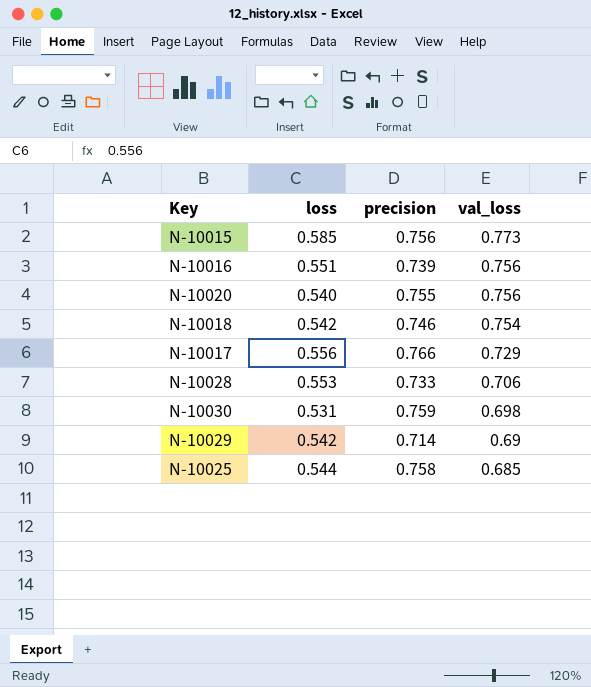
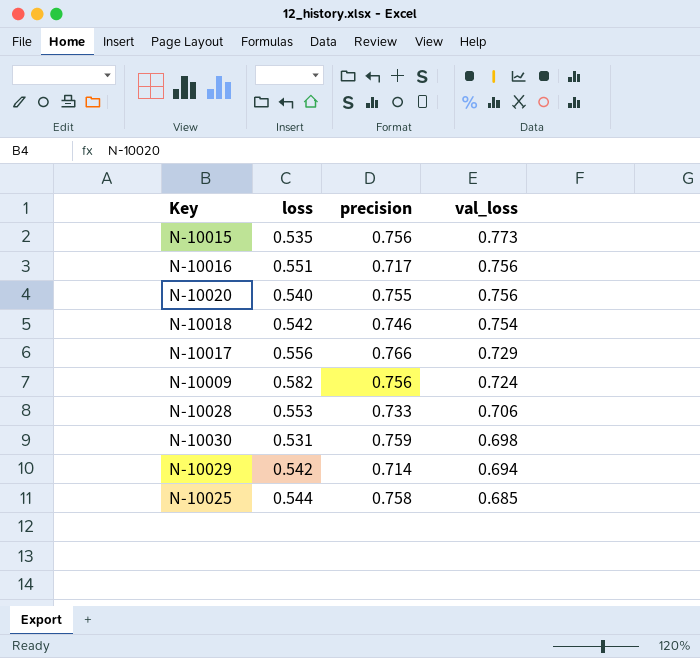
N-10015 | loss: 0.585 -> 0.535
N-10016 | precision: 0.739 -> 0.717
row N-10009: none -> 0.582 | 0.756 | 0.724
N-10029 | val_loss: 0.69 -> 0.694

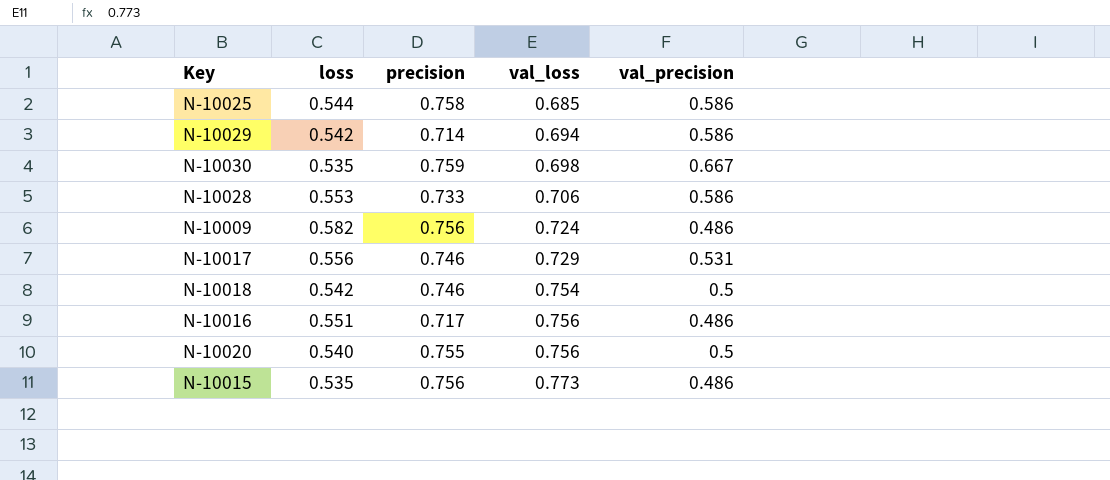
row order: val_loss descending -> val_loss ascending
column val_precision | position: none -> 5
N-10030 | loss: 0.531 -> 0.535
N-10017 | precision: 0.766 -> 0.746

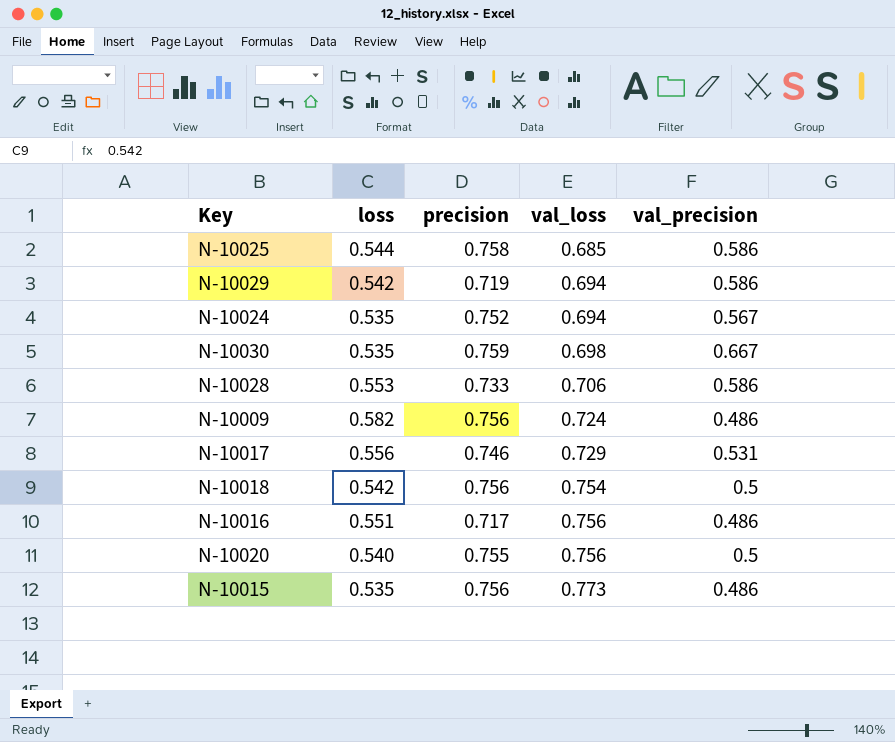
N-10029 | precision: 0.714 -> 0.719
row N-10024: none -> 0.535 | 0.752 | 0.694 | 0.567
N-10018 | precision: 0.746 -> 0.756

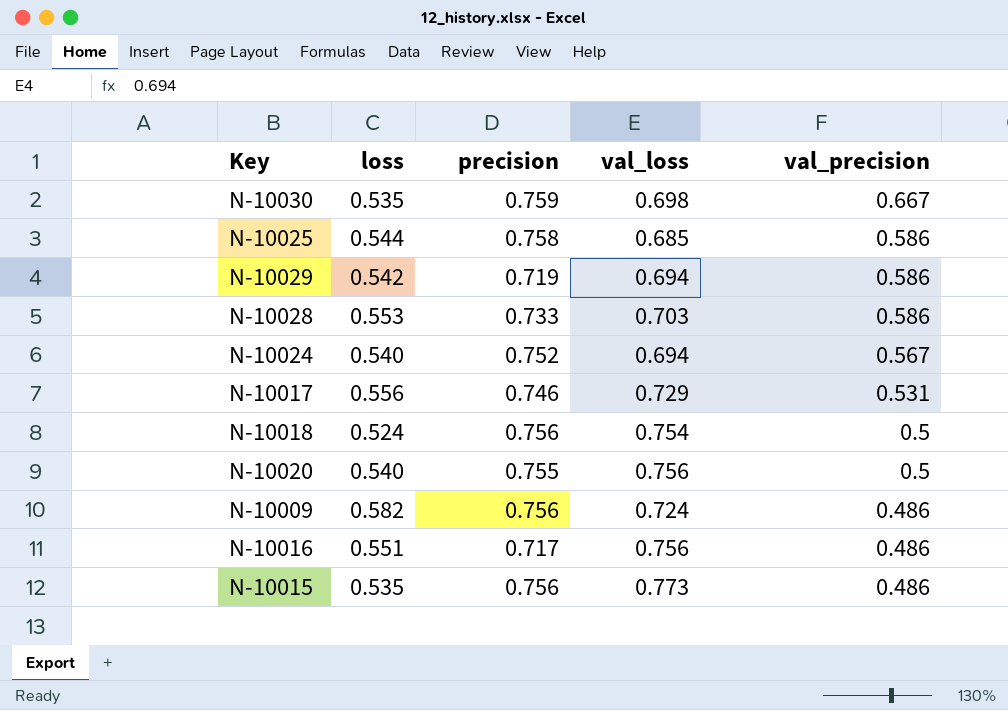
row order: val_loss ascending -> val_precision descending
N-10028 | val_loss: 0.706 -> 0.703
N-10024 | loss: 0.535 -> 0.540
N-10018 | loss: 0.542 -> 0.524

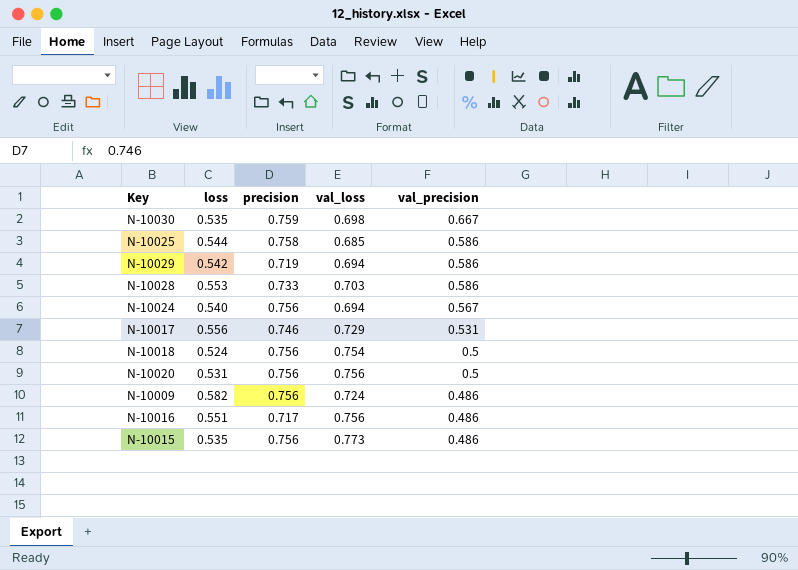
N-10024 | precision: 0.752 -> 0.756
N-10020 | loss: 0.540 -> 0.531
N-10020 | precision: 0.755 -> 0.756

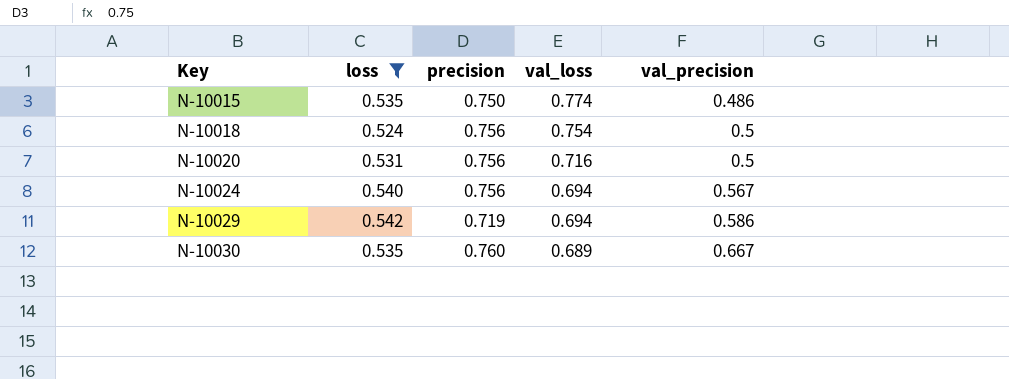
filter: none -> loss <= 0.542
row order: val_precision descending -> Key ascending
N-10015 | precision: 0.756 -> 0.750
N-10015 | val_loss: 0.773 -> 0.774
N-10020 | val_loss: 0.756 -> 0.716
N-10030 | precision: 0.759 -> 0.760
N-10030 | val_loss: 0.698 -> 0.689

